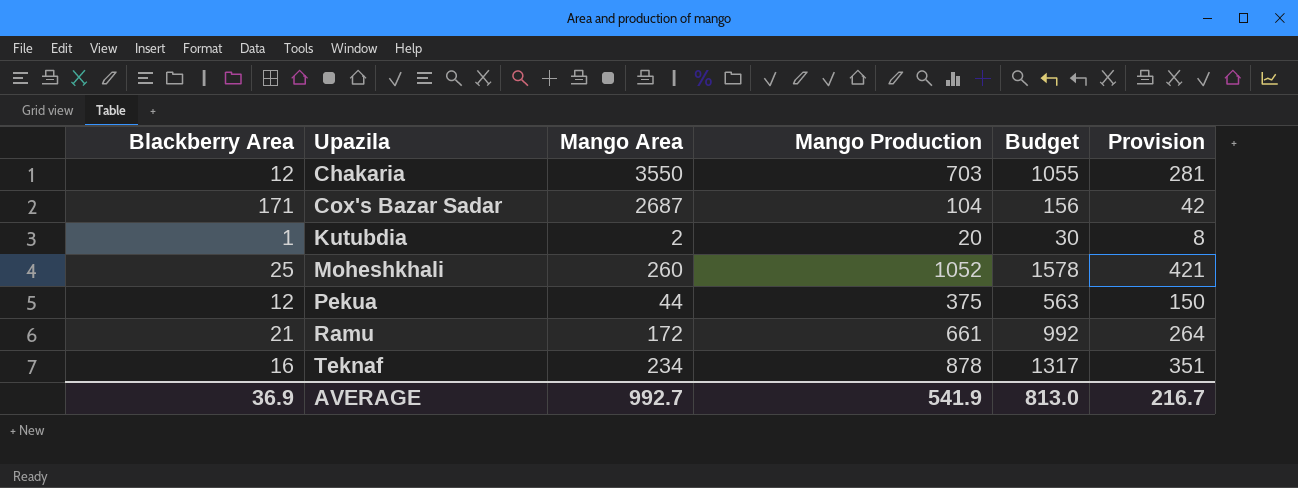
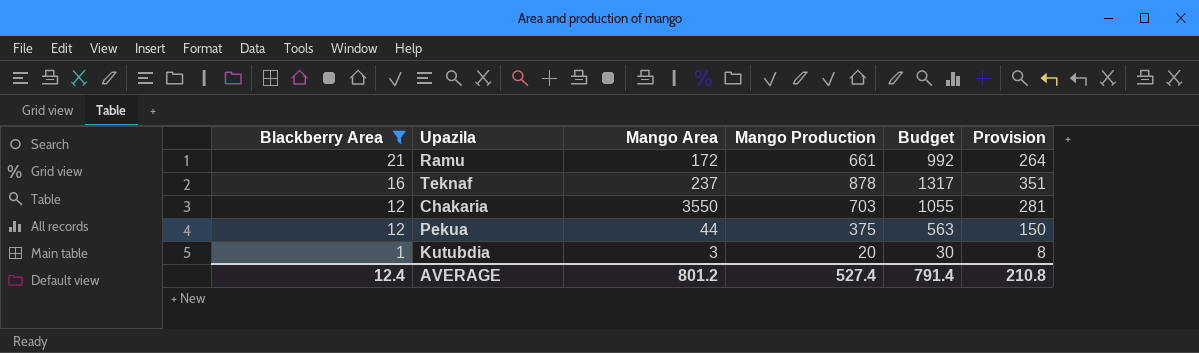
filter: none -> Blackberry Area <= 21
row order: Upazila ascending -> Blackberry Area descending
Teknaf | Mango Area: 234 -> 237
Kutubdia | Mango Area: 2 -> 3
AVERAGE | Blackberry Area: 36.9 -> 12.4
AVERAGE | Mango Area: 992.7 -> 801.2
AVERAGE | Mango Production: 541.9 -> 527.4
AVERAGE | Budget: 813.0 -> 791.4
AVERAGE | Provision: 216.7 -> 210.8

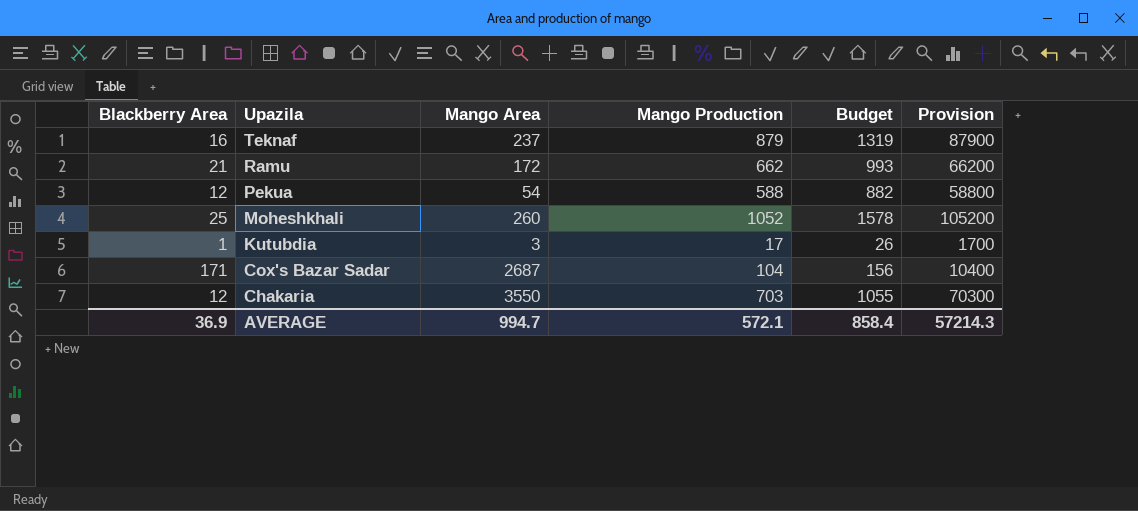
filter: Blackberry Area <= 21 -> none
row order: Blackberry Area descending -> Upazila descending
column Provision | formula: [Mango Production] * 0.4 -> [Mango Production] * 100
Teknaf | Mango Production: 878 -> 879
Teknaf | Budget: 1317 -> 1319
Ramu | Mango Production: 661 -> 662
Ramu | Budget: 992 -> 993
Pekua | Mango Area: 44 -> 54
Pekua | Mango Production: 375 -> 588
Pekua | Budget: 563 -> 882
Kutubdia | Mango Production: 20 -> 17
Kutubdia | Budget: 30 -> 26
AVERAGE | Blackberry Area: 12.4 -> 36.9
AVERAGE | Mango Area: 801.2 -> 994.7
AVERAGE | Mango Production: 527.4 -> 572.1
AVERAGE | Budget: 791.4 -> 858.4
AVERAGE | Provision: 210.8 -> 57214.3

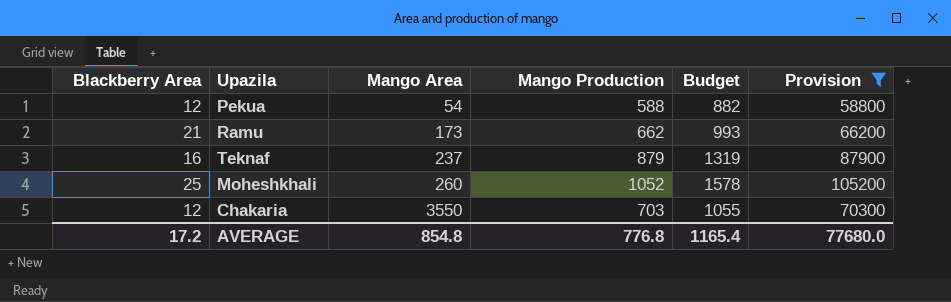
filter: none -> Provision >= 58800
row order: Upazila descending -> Mango Area ascending
Ramu | Mango Area: 172 -> 173
AVERAGE | Blackberry Area: 36.9 -> 17.2
AVERAGE | Mango Area: 994.7 -> 854.8
AVERAGE | Mango Production: 572.1 -> 776.8
AVERAGE | Budget: 858.4 -> 1165.4
AVERAGE | Provision: 57214.3 -> 77680.0

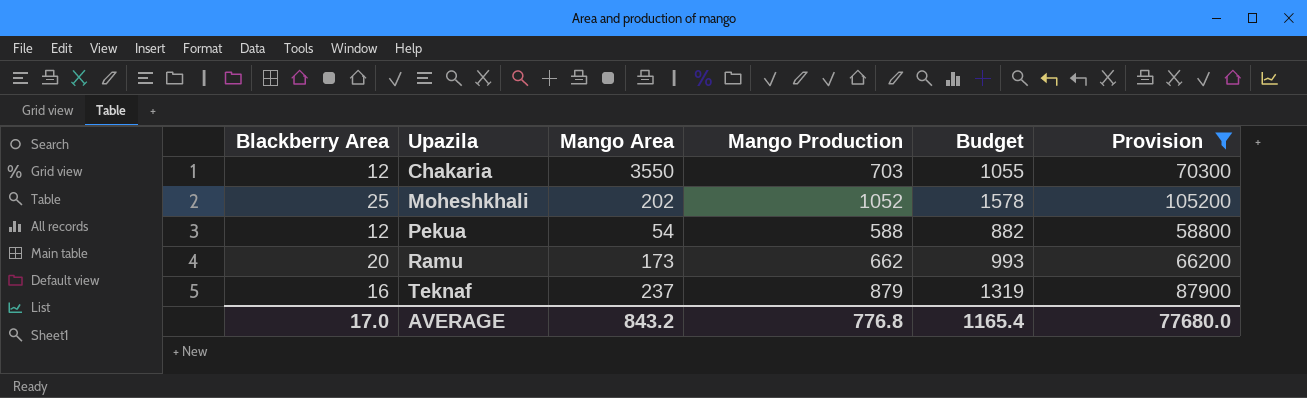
row order: Mango Area ascending -> Upazila ascending
Moheshkhali | Mango Area: 260 -> 202
Ramu | Blackberry Area: 21 -> 20
AVERAGE | Blackberry Area: 17.2 -> 17.0
AVERAGE | Mango Area: 854.8 -> 843.2

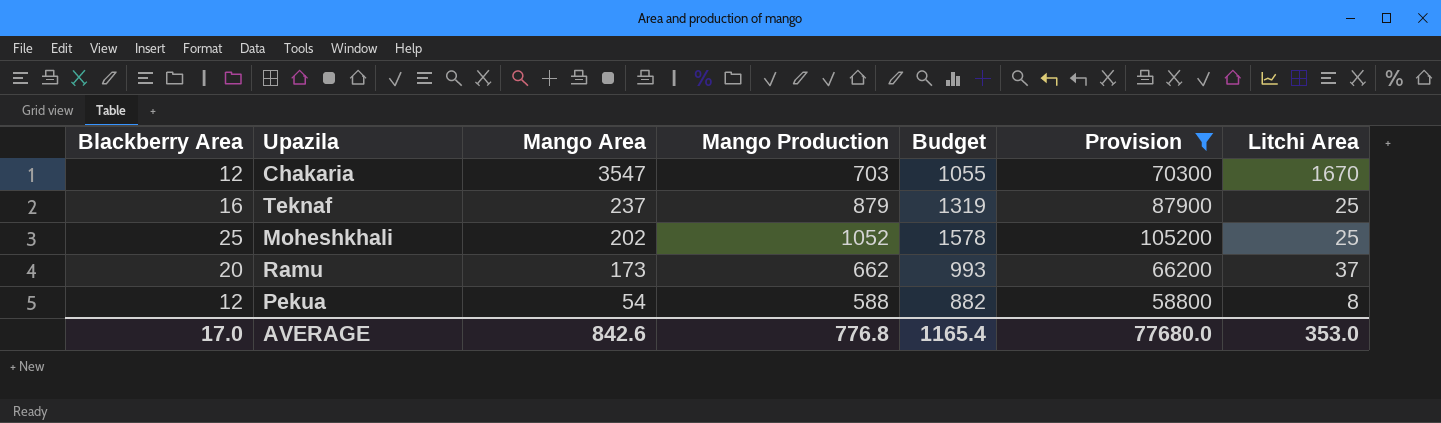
row order: Upazila ascending -> Mango Area descending
column Litchi Area | position: none -> 7
Chakaria | Mango Area: 3550 -> 3547
AVERAGE | Mango Area: 843.2 -> 842.6

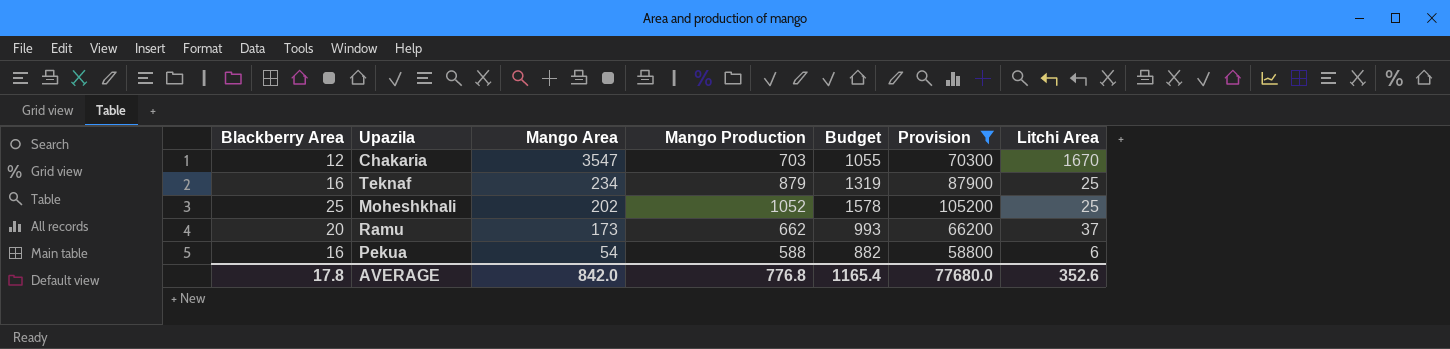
Teknaf | Mango Area: 237 -> 234
Pekua | Blackberry Area: 12 -> 16
Pekua | Litchi Area: 8 -> 6
AVERAGE | Blackberry Area: 17.0 -> 17.8
AVERAGE | Mango Area: 842.6 -> 842.0
AVERAGE | Litchi Area: 353.0 -> 352.6

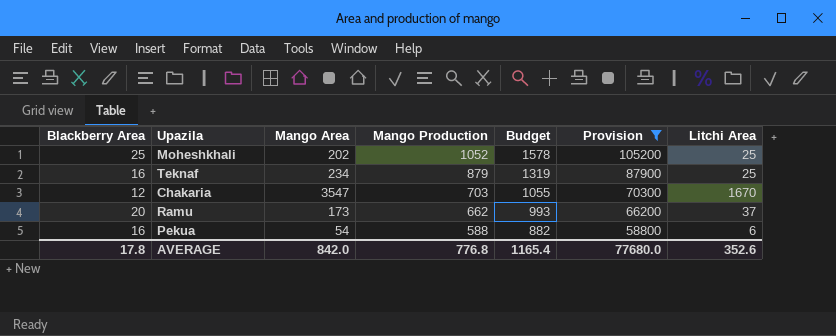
row order: Mango Area descending -> Mango Production descending

